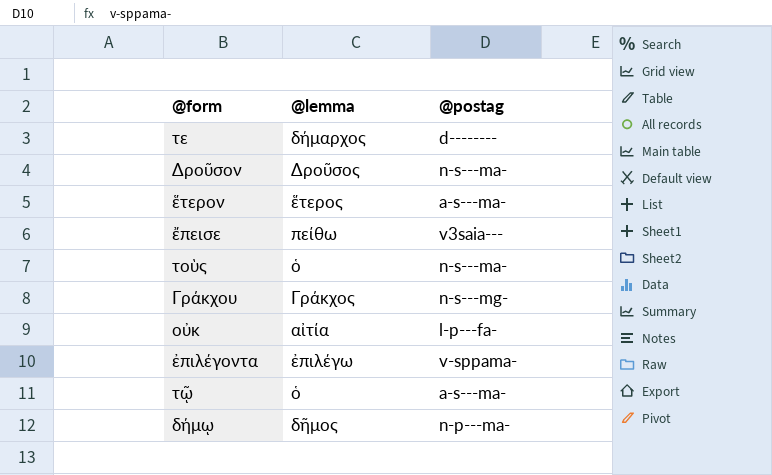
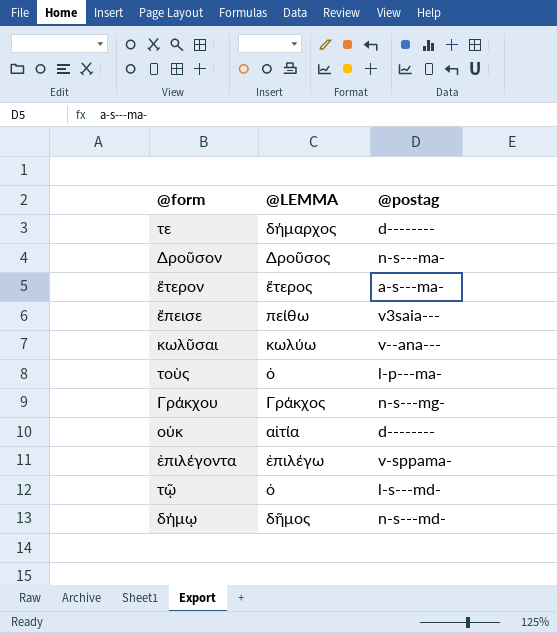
column name: @lemma -> @LEMMA
row κωλῦσαι: none -> κωλύω | v--ana---
τοὺς | @postag: n-s---ma- -> l-p---ma-
οὐκ | @postag: l-p---fa- -> d--------
τῷ | @postag: a-s---ma- -> l-s---md-
δήμῳ | @postag: n-p---ma- -> n-s---md-

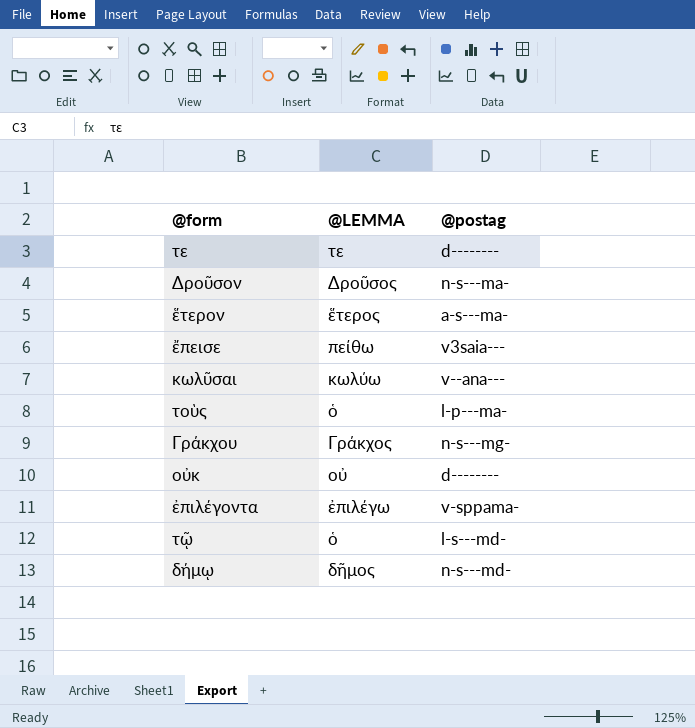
τε | @LEMMA: δήμαρχος -> τε
οὐκ | @LEMMA: αἰτία -> οὐ

